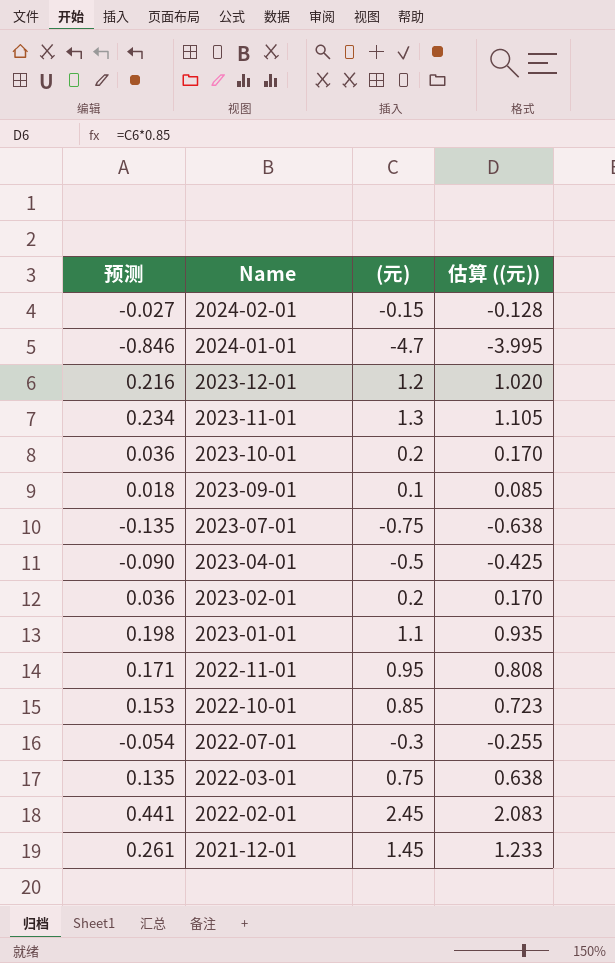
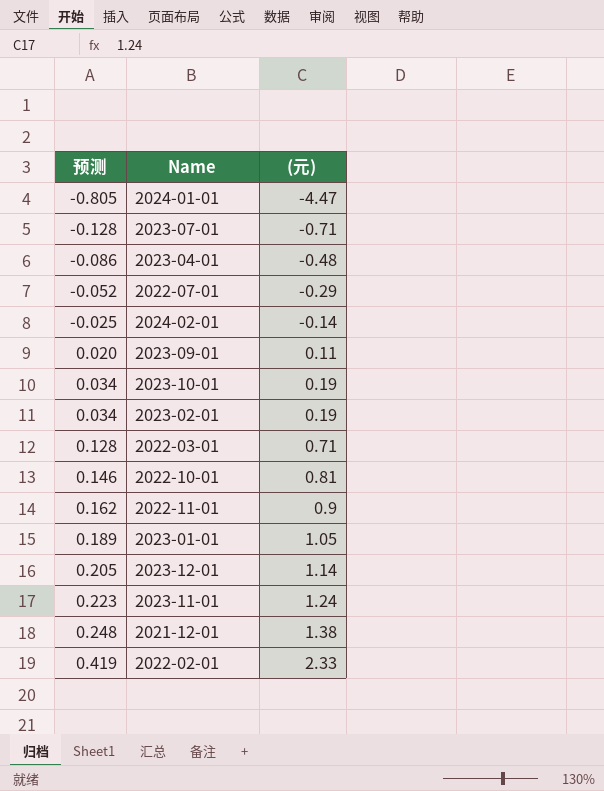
row order: Name descending -> 预测 ascending
column 估算 ((元)) | formula: [(元)] * 0.85 -> none
2024-01-01 | 预测: -0.846 -> -0.805
2024-01-01 | (元): -4.7 -> -4.47
2023-07-01 | 预测: -0.135 -> -0.128
2023-07-01 | (元): -0.75 -> -0.71
2023-04-01 | 预测: -0.090 -> -0.086
2023-04-01 | (元): -0.5 -> -0.48
2022-07-01 | 预测: -0.054 -> -0.052
2022-07-01 | (元): -0.3 -> -0.29
2024-02-01 | 预测: -0.027 -> -0.025
2024-02-01 | (元): -0.15 -> -0.14
2023-09-01 | 预测: 0.018 -> 0.020
2023-09-01 | (元): 0.1 -> 0.11
2023-10-01 | 预测: 0.036 -> 0.034
2023-10-01 | (元): 0.2 -> 0.19
2023-02-01 | 预测: 0.036 -> 0.034
2023-02-01 | (元): 0.2 -> 0.19
2022-03-01 | 预测: 0.135 -> 0.128
2022-03-01 | (元): 0.75 -> 0.71
2022-10-01 | 预测: 0.153 -> 0.146
2022-10-01 | (元): 0.85 -> 0.81
2022-11-01 | 预测: 0.171 -> 0.162
2022-11-01 | (元): 0.95 -> 0.9
2023-01-01 | 预测: 0.198 -> 0.189
2023-01-01 | (元): 1.1 -> 1.05
2023-12-01 | 预测: 0.216 -> 0.205
2023-12-01 | (元): 1.2 -> 1.14
2023-11-01 | 预测: 0.234 -> 0.223
2023-11-01 | (元): 1.3 -> 1.24
2021-12-01 | 预测: 0.261 -> 0.248
2021-12-01 | (元): 1.45 -> 1.38
2022-02-01 | 预测: 0.441 -> 0.419
2022-02-01 | (元): 2.45 -> 2.33

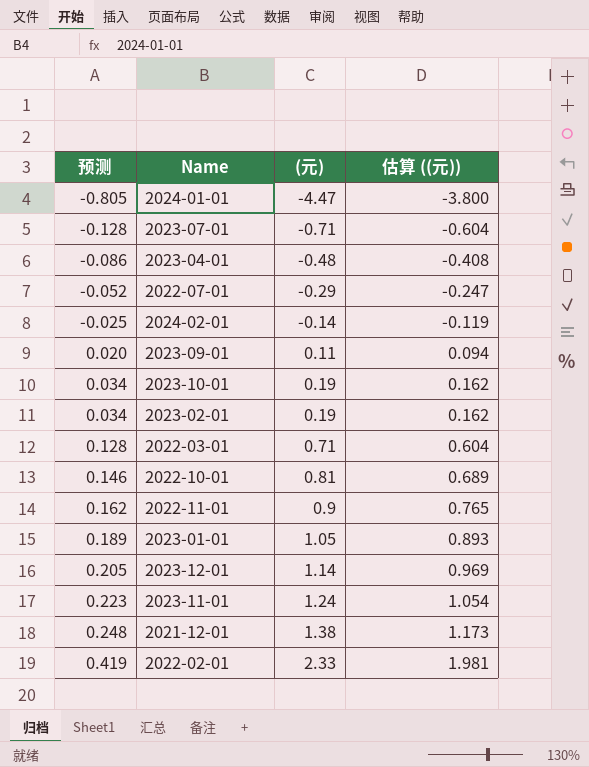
column 估算 ((元)) | formula: none -> [(元)] * 0.85

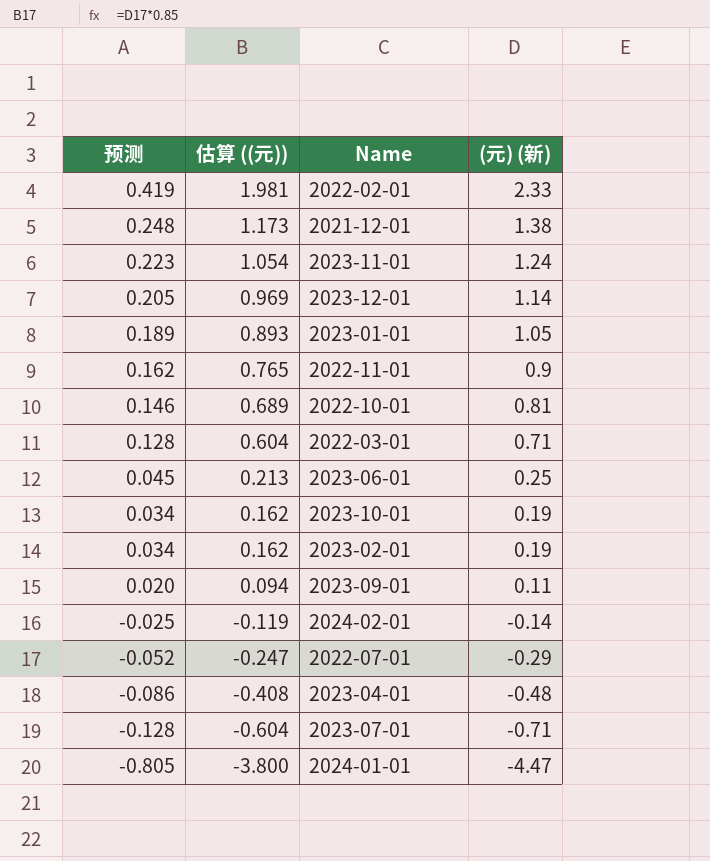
row order: 预测 ascending -> 预测 descending
column 估算 ((元)) | position: 4 -> 2
column name: (元) -> (元) (新)
row 2023-06-01: none -> 0.045 | 0.213 | 0.25

